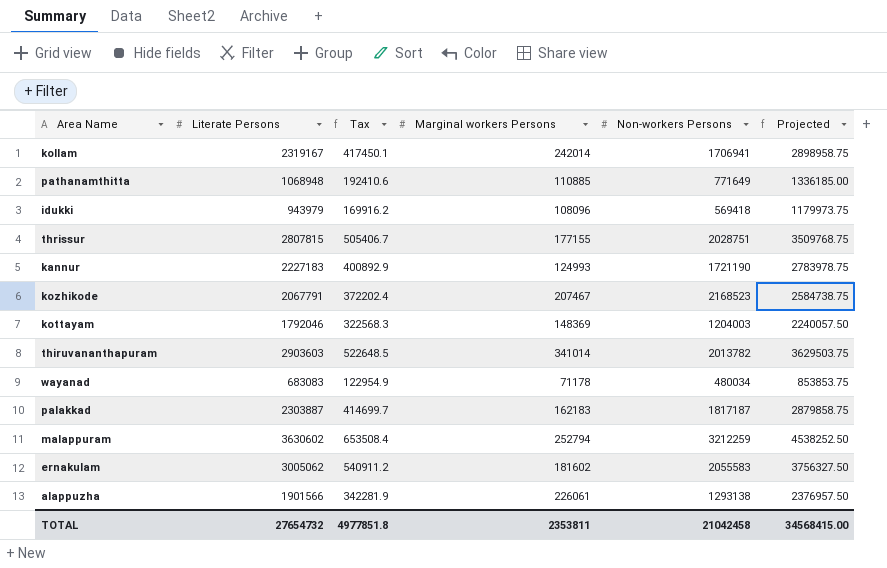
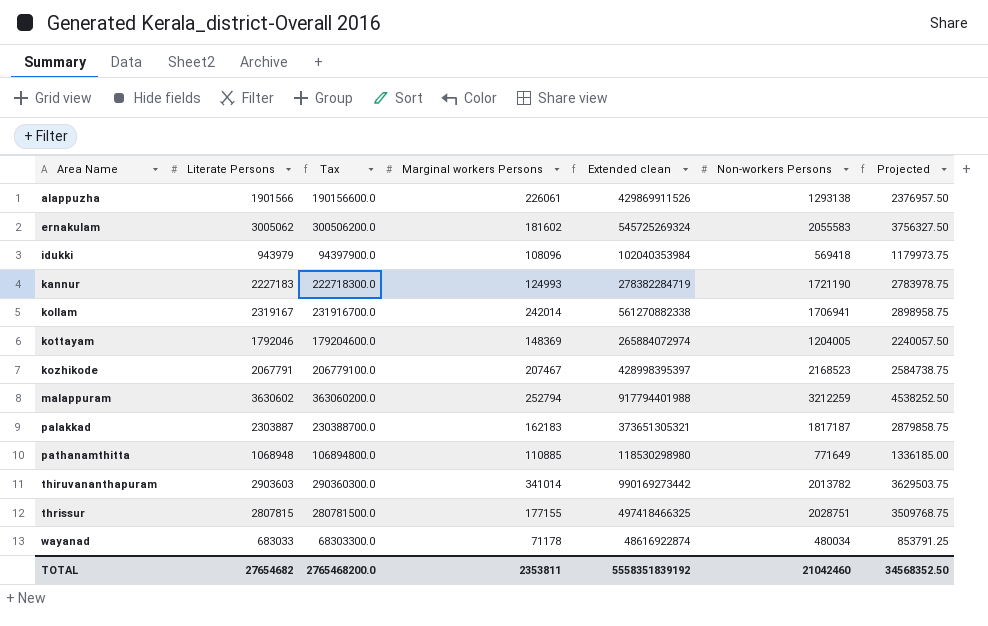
row order: none -> Area Name ascending
column Tax | formula: [Literate Persons] * 0.18 -> [Literate Persons] * 100
column Extended clean | formula: none -> [Literate Persons] * [Marginal workers Persons]
kottayam | Non-workers Persons: 1204003 -> 1204005
wayanad | Literate Persons: 683083 -> 683033
wayanad | Projected: 853853.75 -> 853791.25
TOTAL | Literate Persons: 27654732 -> 27654682
TOTAL | Tax: 4977851.8 -> 2765468200.0
TOTAL | Non-workers Persons: 21042458 -> 21042460
TOTAL | Projected: 34568415.00 -> 34568352.50

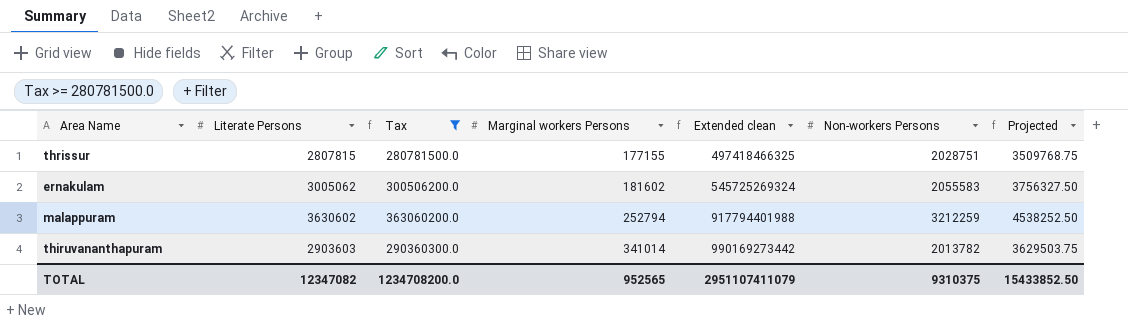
filter: none -> Tax >= 280781500.0
row order: Area Name ascending -> Marginal workers Persons ascending
TOTAL | Literate Persons: 27654682 -> 12347082
TOTAL | Tax: 2765468200.0 -> 1234708200.0
TOTAL | Marginal workers Persons: 2353811 -> 952565
TOTAL | Extended clean: 5558351839192 -> 2951107411079
TOTAL | Non-workers Persons: 21042460 -> 9310375
TOTAL | Projected: 34568352.50 -> 15433852.50

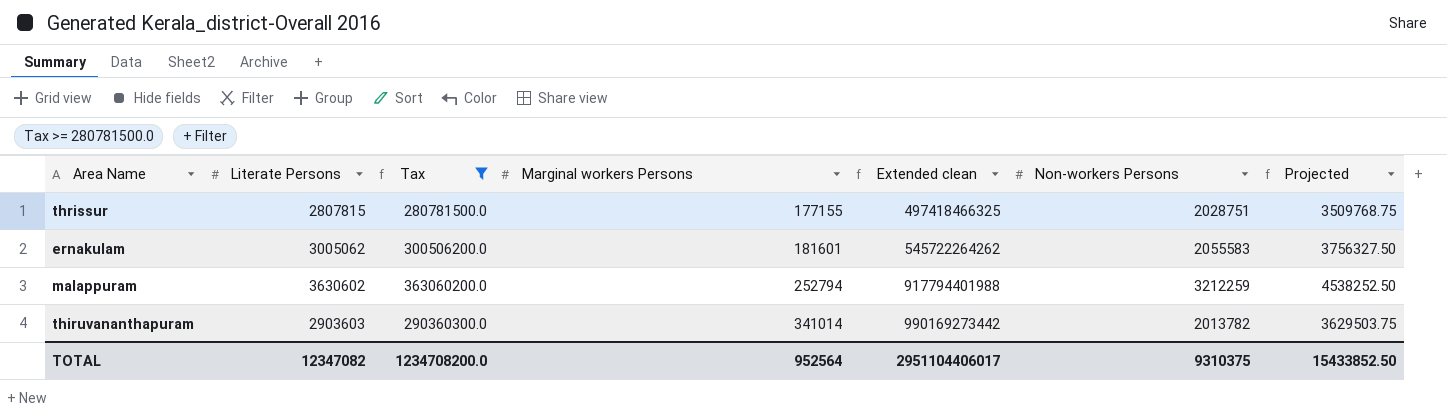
ernakulam | Marginal workers Persons: 181602 -> 181601
ernakulam | Extended clean: 545725269324 -> 545722264262
TOTAL | Marginal workers Persons: 952565 -> 952564
TOTAL | Extended clean: 2951107411079 -> 2951104406017

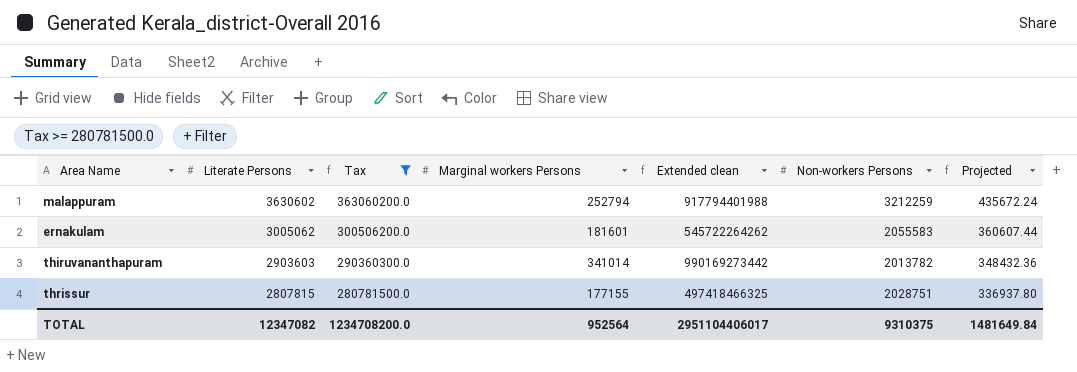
row order: Marginal workers Persons ascending -> Literate Persons descending
column Projected | formula: [Literate Persons] * 1.25 -> [Literate Persons] * 0.12
TOTAL | Projected: 15433852.50 -> 1481649.84

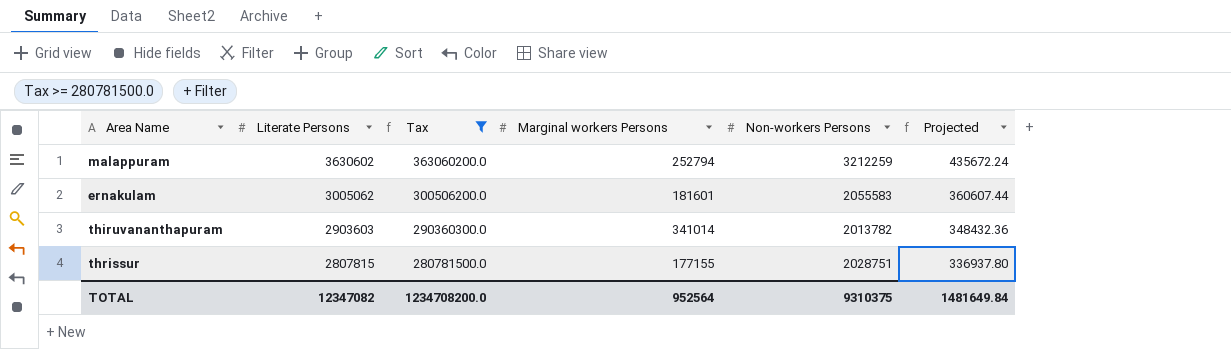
column Extended clean | formula: [Literate Persons] * [Marginal workers Persons] -> none

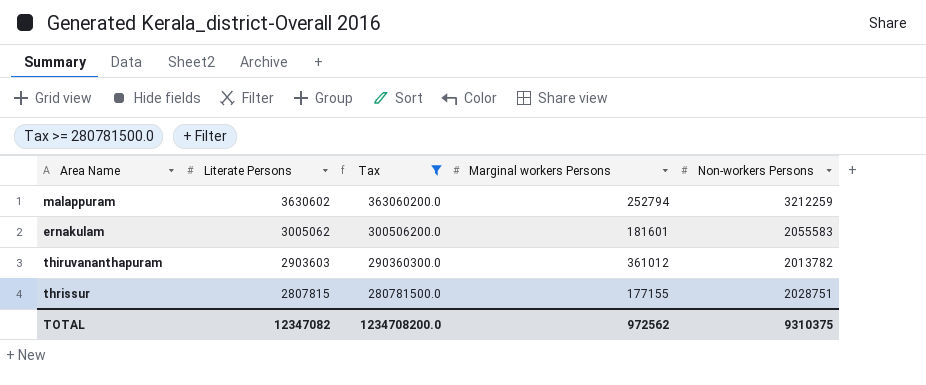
column Projected | formula: [Literate Persons] * 0.12 -> none
thiruvananthapuram | Marginal workers Persons: 341014 -> 361012
TOTAL | Marginal workers Persons: 952564 -> 972562

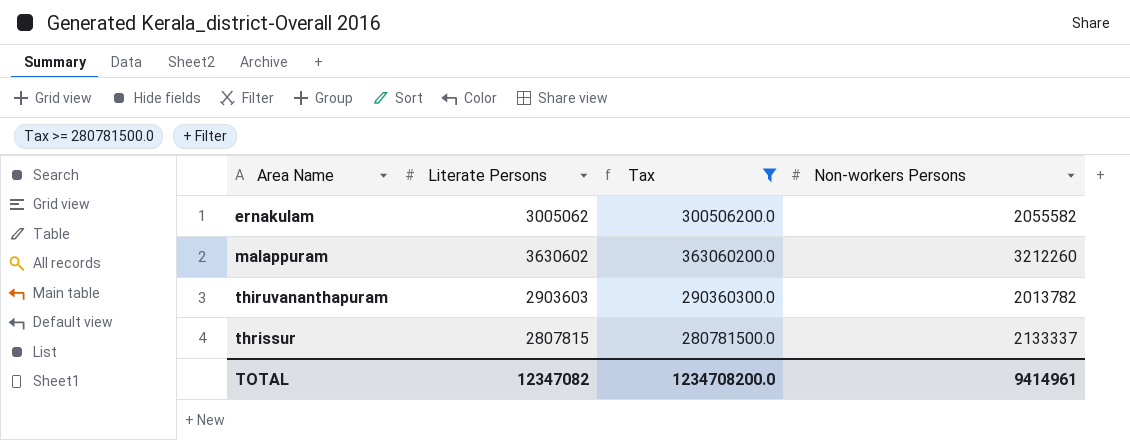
row order: Literate Persons descending -> Area Name ascending
column Marginal workers Persons | position: 4 -> none
ernakulam | Non-workers Persons: 2055583 -> 2055582
malappuram | Non-workers Persons: 3212259 -> 3212260
thrissur | Non-workers Persons: 2028751 -> 2133337
TOTAL | Non-workers Persons: 9310375 -> 9414961

